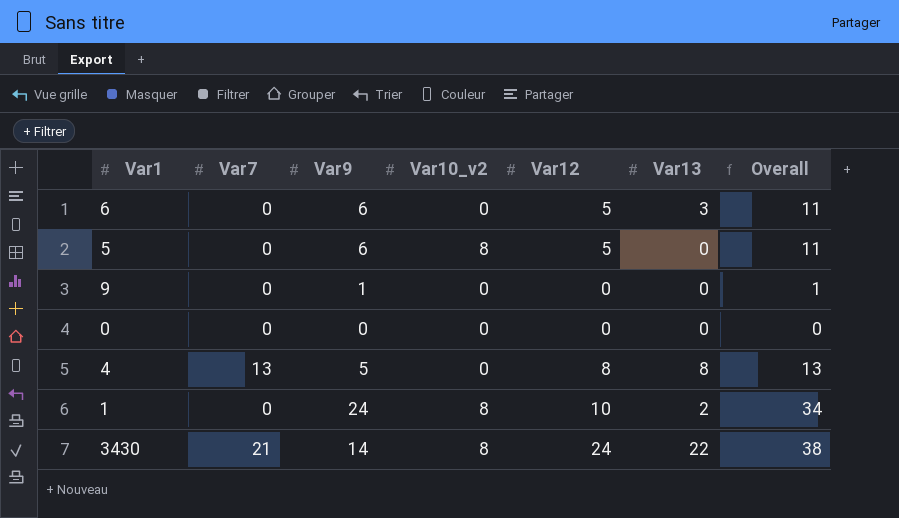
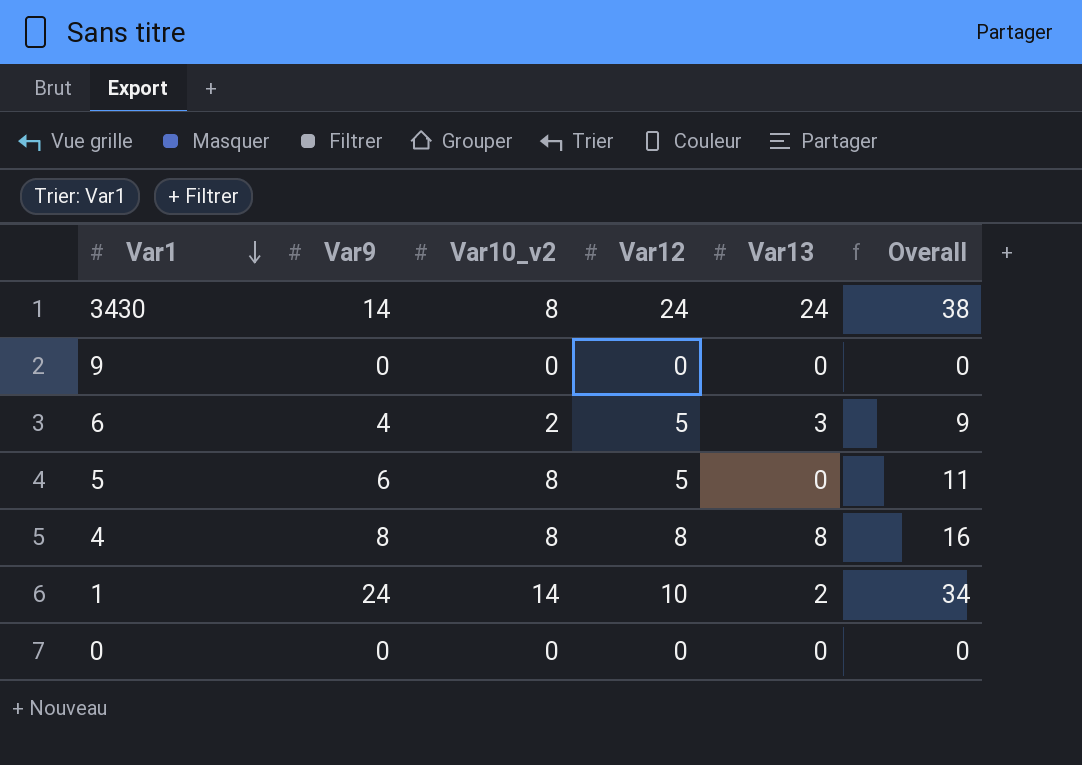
row order: none -> Var1 descending
column Var7 | position: 2 -> none
3430 | Var13: 22 -> 24
9 | Var9: 1 -> 0
9 | Overall: 1 -> 0
6 | Var9: 6 -> 4
6 | Var10_v2: 0 -> 2
6 | Overall: 11 -> 9
4 | Var9: 5 -> 8
4 | Var10_v2: 0 -> 8
4 | Overall: 13 -> 16
1 | Var10_v2: 8 -> 14

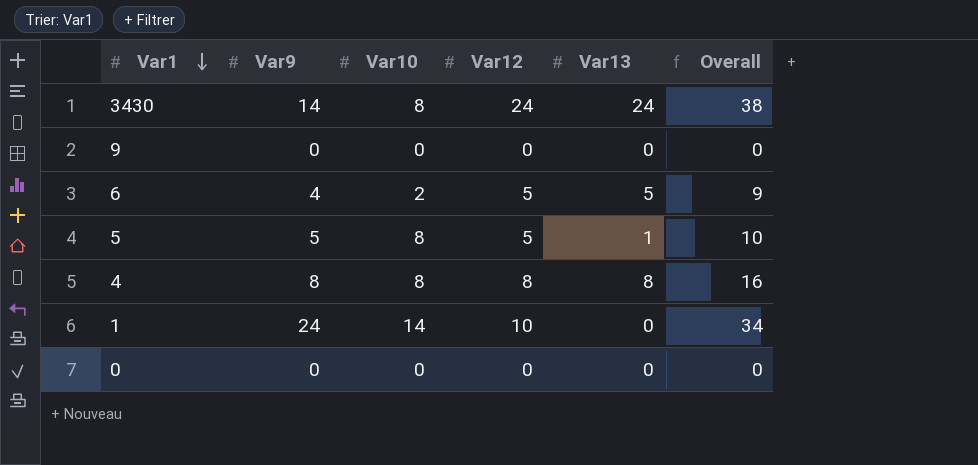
column name: Var10_v2 -> Var10
6 | Var13: 3 -> 5
5 | Var9: 6 -> 5
5 | Var13: 0 -> 1
5 | Overall: 11 -> 10
1 | Var13: 2 -> 0

